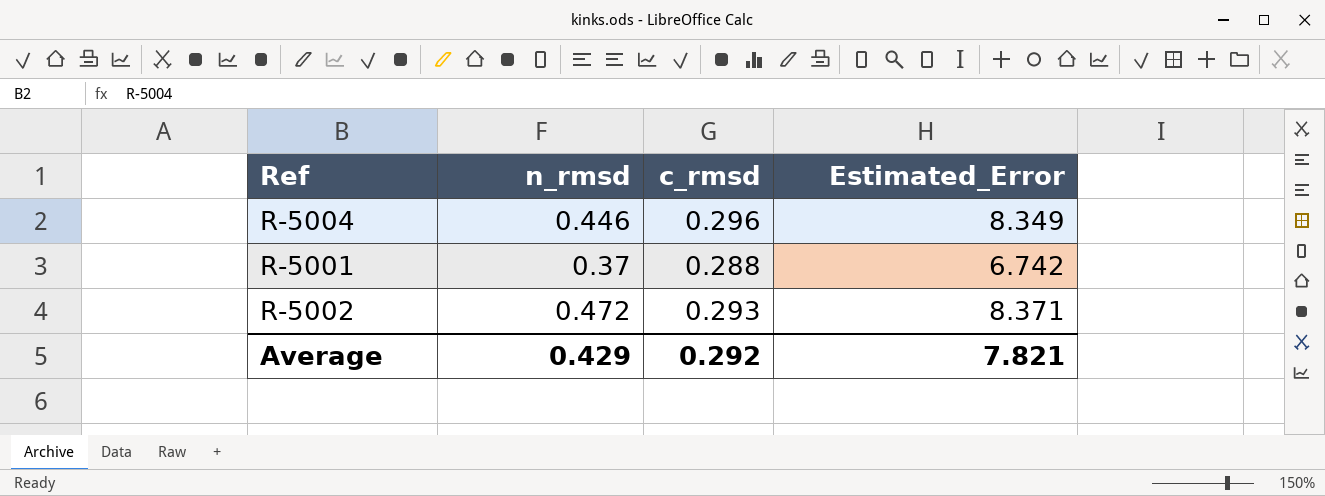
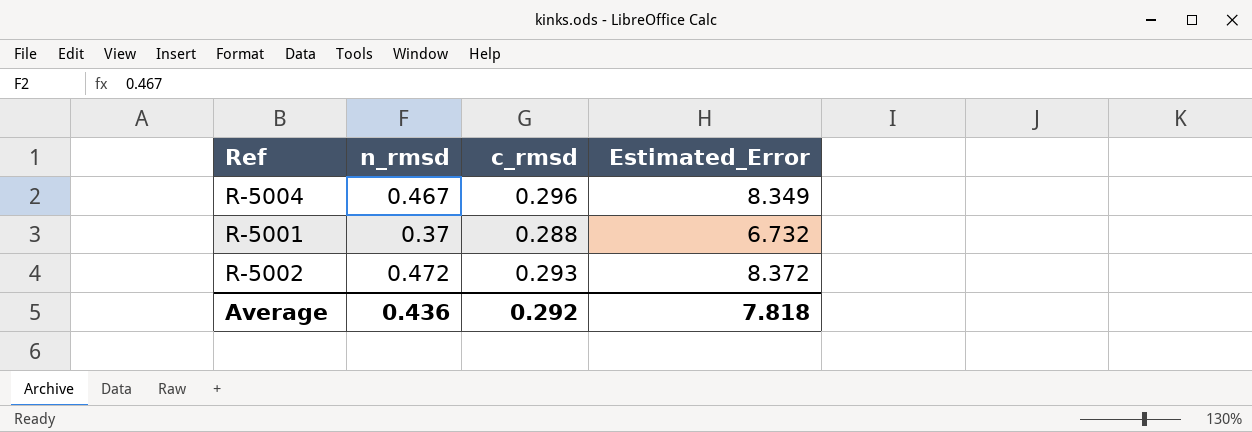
R-5004 | n_rmsd: 0.446 -> 0.467
R-5001 | Estimated_Error: 6.742 -> 6.732
R-5002 | Estimated_Error: 8.371 -> 8.372
Average | n_rmsd: 0.429 -> 0.436
Average | Estimated_Error: 7.821 -> 7.818

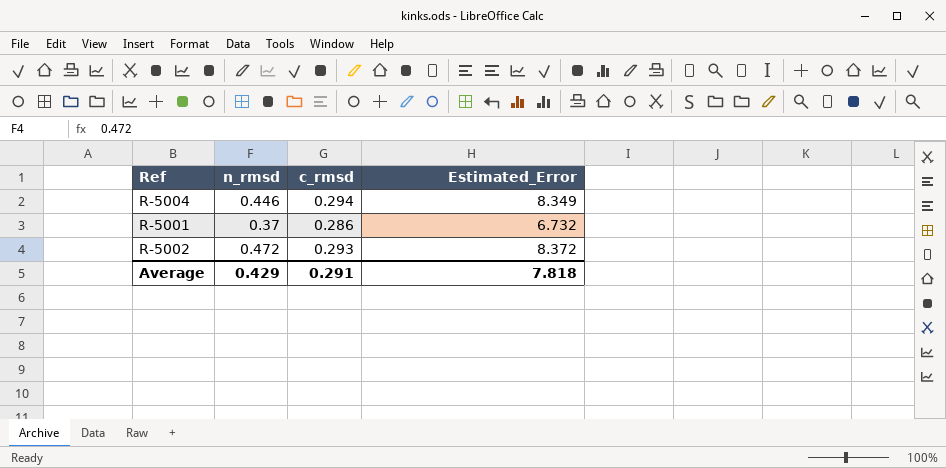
R-5004 | n_rmsd: 0.467 -> 0.446
R-5004 | c_rmsd: 0.296 -> 0.294
R-5001 | c_rmsd: 0.288 -> 0.286
Average | n_rmsd: 0.436 -> 0.429
Average | c_rmsd: 0.292 -> 0.291

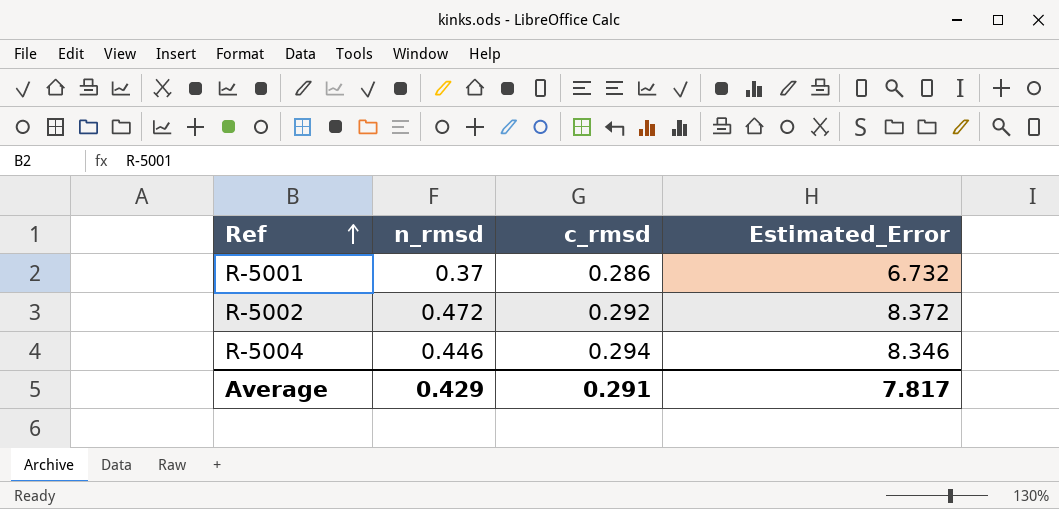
row order: none -> Ref ascending
R-5002 | c_rmsd: 0.293 -> 0.292
R-5004 | Estimated_Error: 8.349 -> 8.346
Average | Estimated_Error: 7.818 -> 7.817

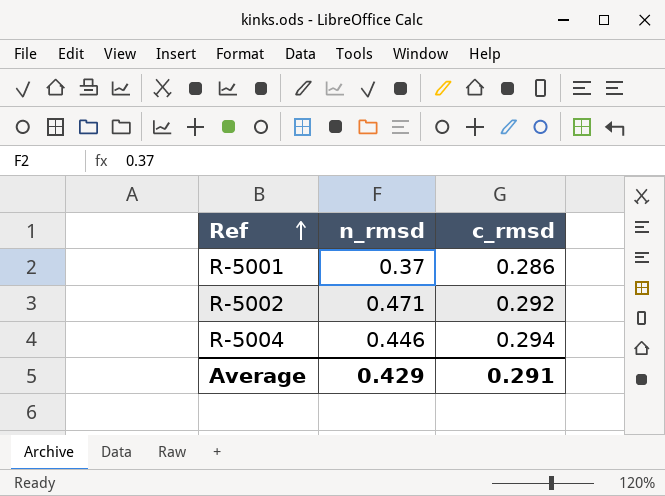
column Estimated_Error | position: 4 -> none
R-5002 | n_rmsd: 0.472 -> 0.471

